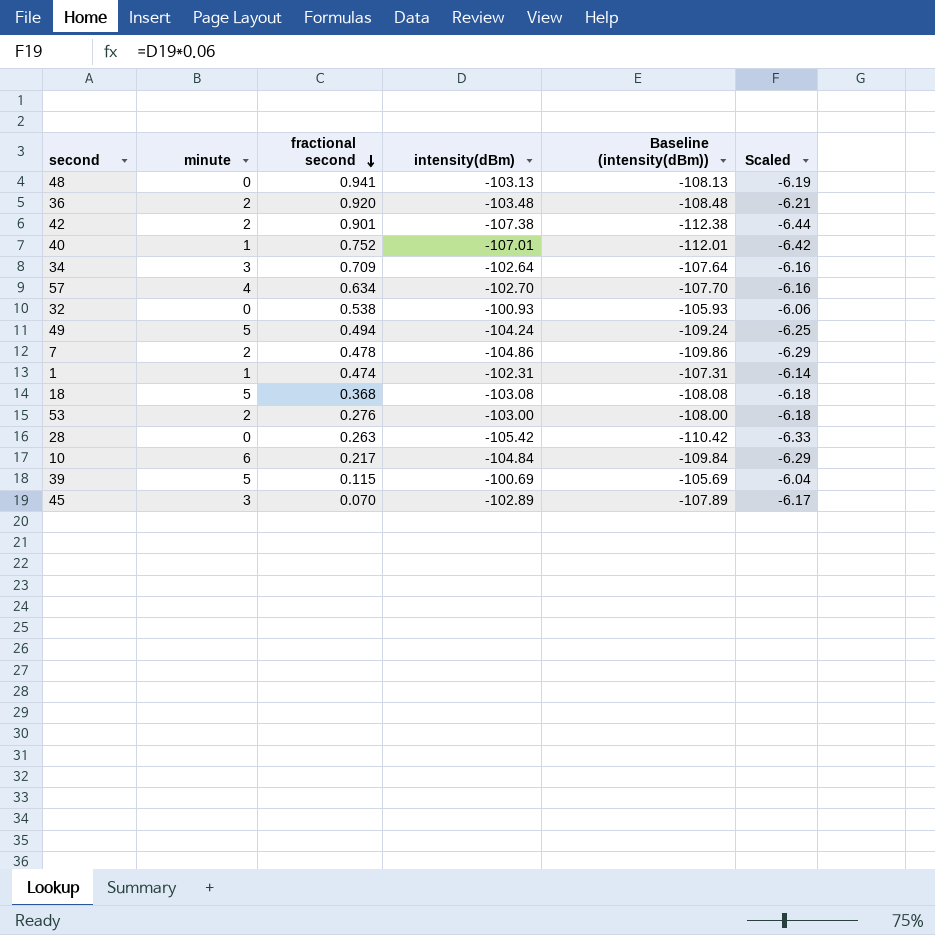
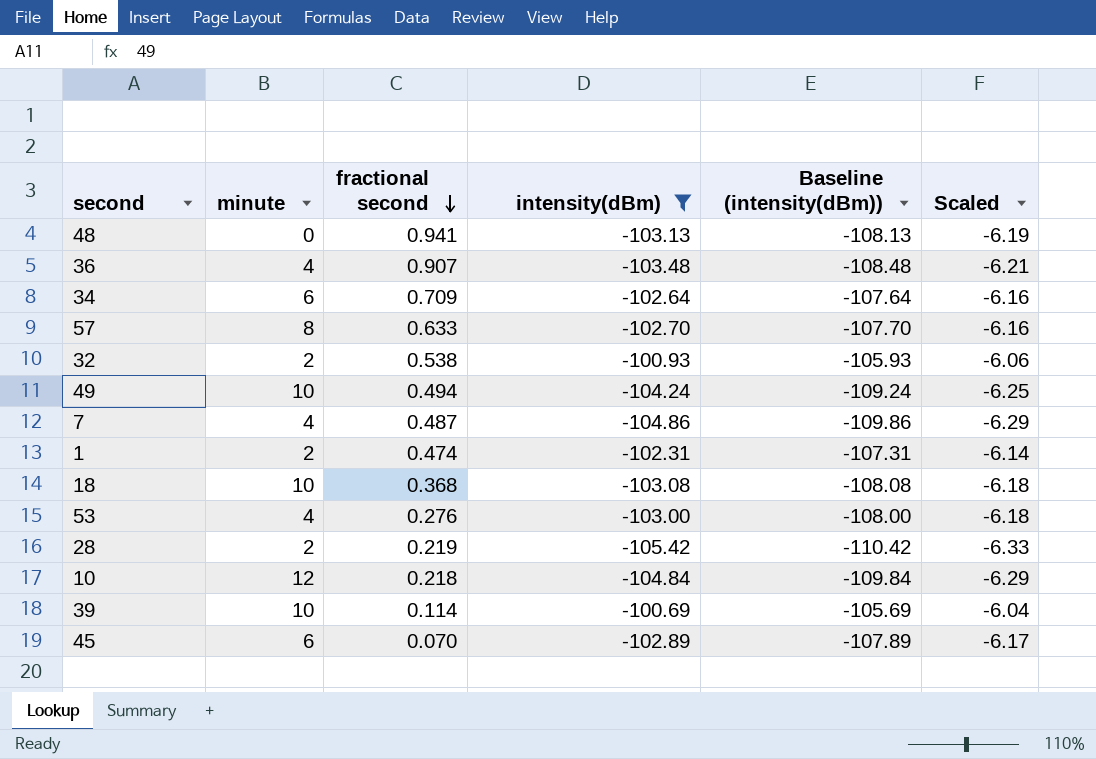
filter: none -> intensity(dBm) >= -105.42
36 | minute: 2 -> 4
36 | fractional second: 0.920 -> 0.907
34 | minute: 3 -> 6
57 | minute: 4 -> 8
57 | fractional second: 0.634 -> 0.633
32 | minute: 0 -> 2
49 | minute: 5 -> 10
7 | minute: 2 -> 4
7 | fractional second: 0.478 -> 0.487
1 | minute: 1 -> 2
18 | minute: 5 -> 10
53 | minute: 2 -> 4
28 | minute: 0 -> 2
28 | fractional second: 0.263 -> 0.219
10 | minute: 6 -> 12
10 | fractional second: 0.217 -> 0.218
39 | minute: 5 -> 10
39 | fractional second: 0.115 -> 0.114
45 | minute: 3 -> 6

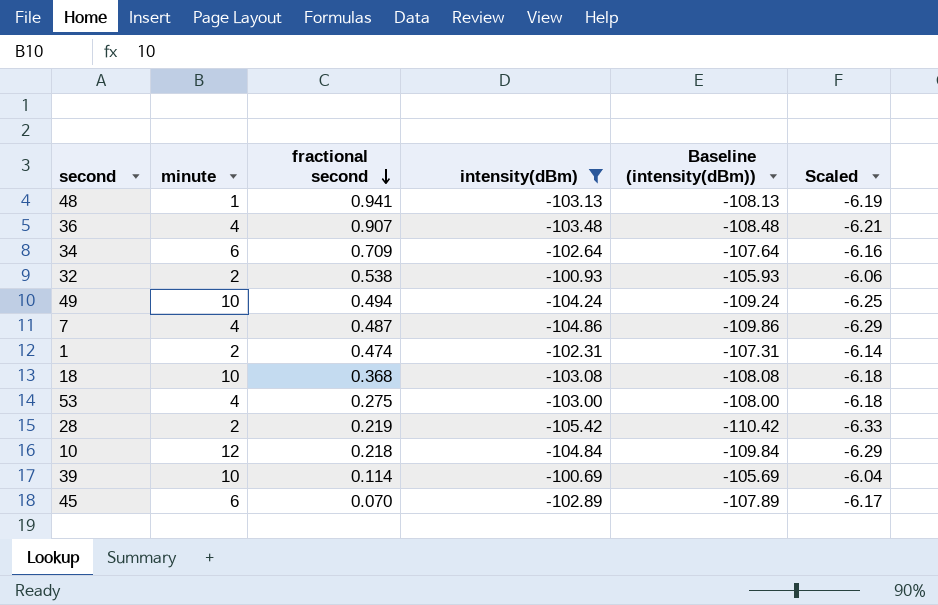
row 57: 8 | 0.633 | -102.70 | -107.70 | -6.16 -> none
48 | minute: 0 -> 1
53 | fractional second: 0.276 -> 0.275

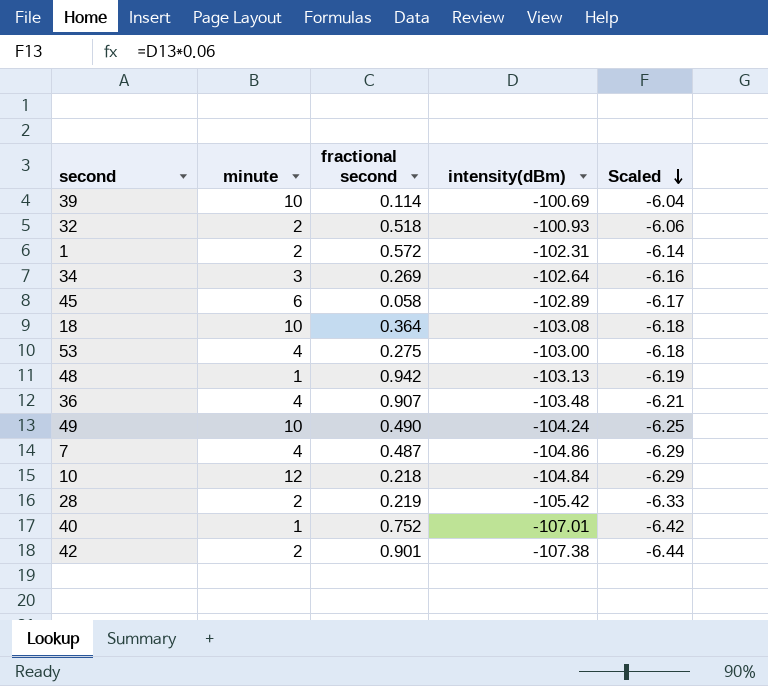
filter: intensity(dBm) >= -105.42 -> none
row order: fractional second descending -> Scaled descending
column Baseline (intensity(dBm)) | formula: [intensity(dBm)] - 5 -> none
32 | fractional second: 0.538 -> 0.518
1 | fractional second: 0.474 -> 0.572
34 | minute: 6 -> 3
34 | fractional second: 0.709 -> 0.269
45 | fractional second: 0.070 -> 0.058
18 | fractional second: 0.368 -> 0.364
48 | fractional second: 0.941 -> 0.942
49 | fractional second: 0.494 -> 0.490

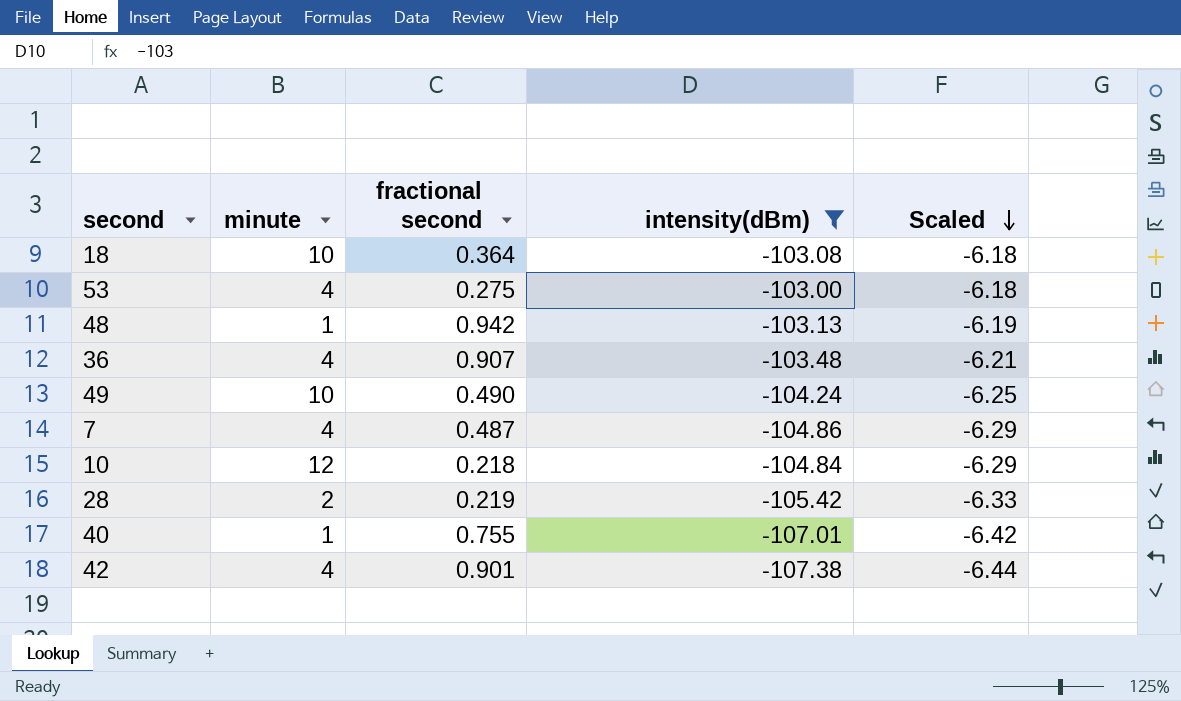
filter: none -> intensity(dBm) <= -103.00
40 | fractional second: 0.752 -> 0.755
42 | minute: 2 -> 4

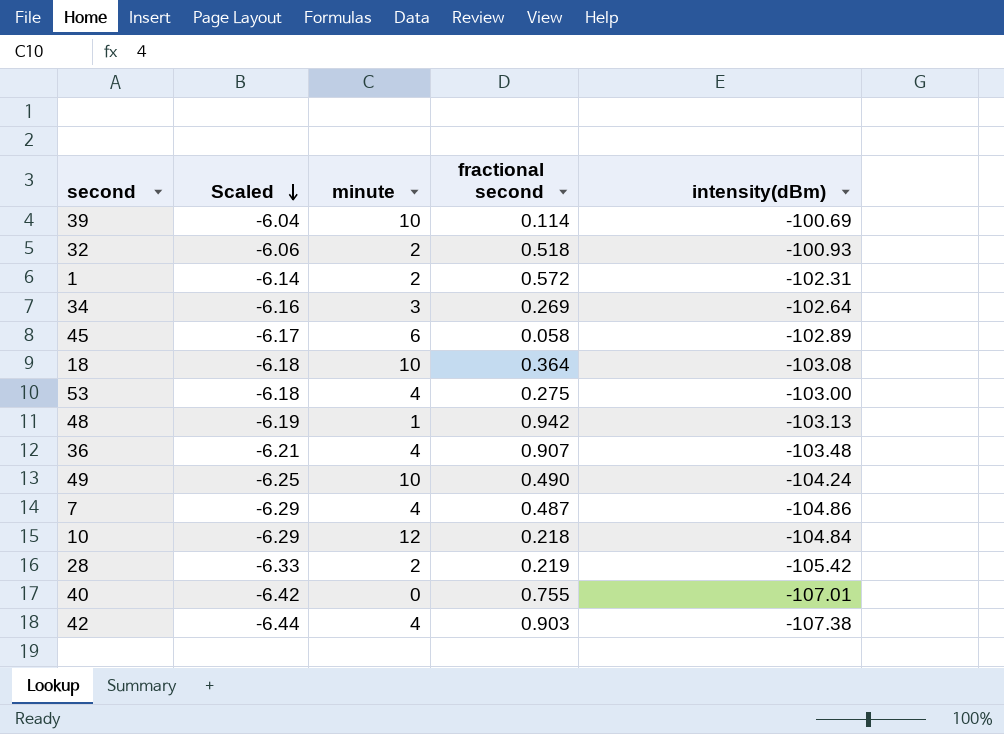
filter: intensity(dBm) <= -103.00 -> none
column Scaled | position: 5 -> 2
40 | minute: 1 -> 0
42 | fractional second: 0.901 -> 0.903

